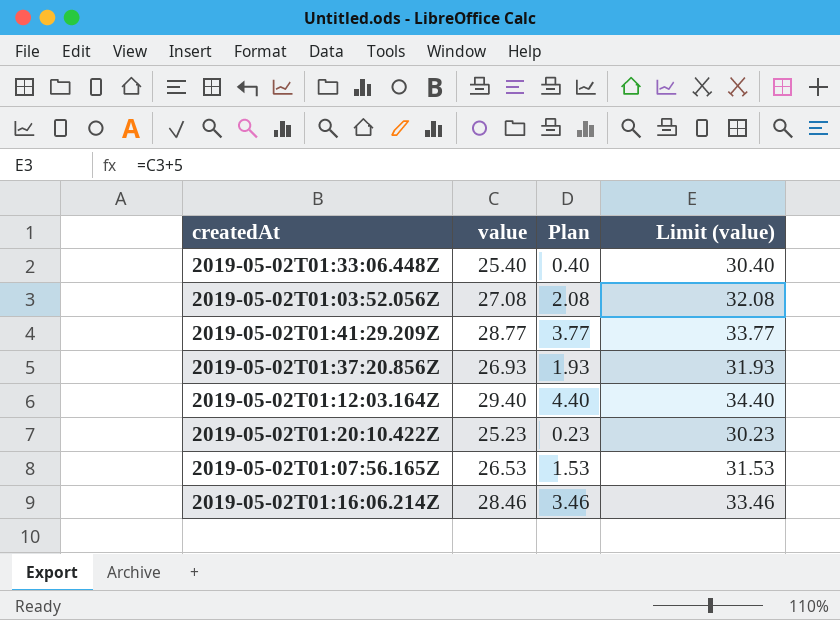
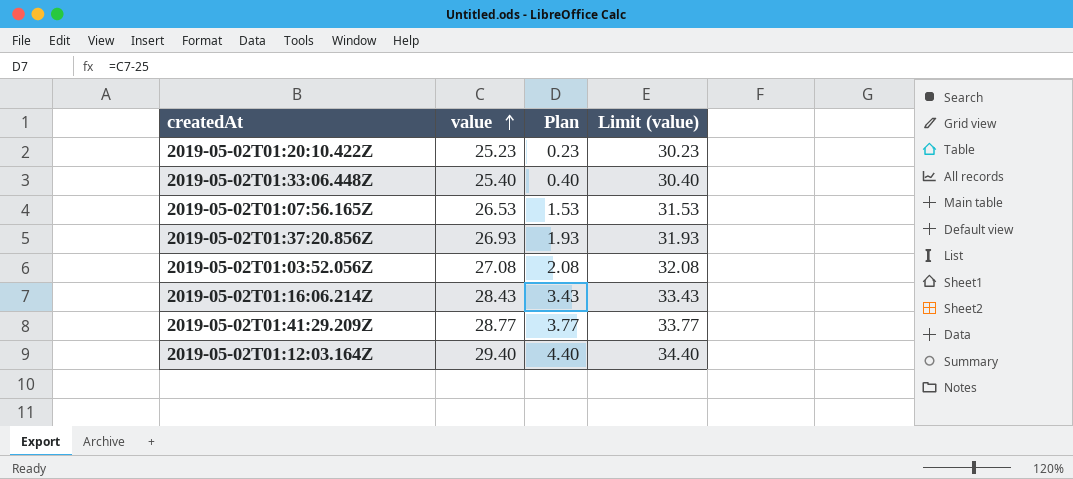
row order: none -> value ascending
2019-05-02T01:16:06.214Z | value: 28.46 -> 28.43
2019-05-02T01:16:06.214Z | Plan: 3.46 -> 3.43
2019-05-02T01:16:06.214Z | Limit (value): 33.46 -> 33.43

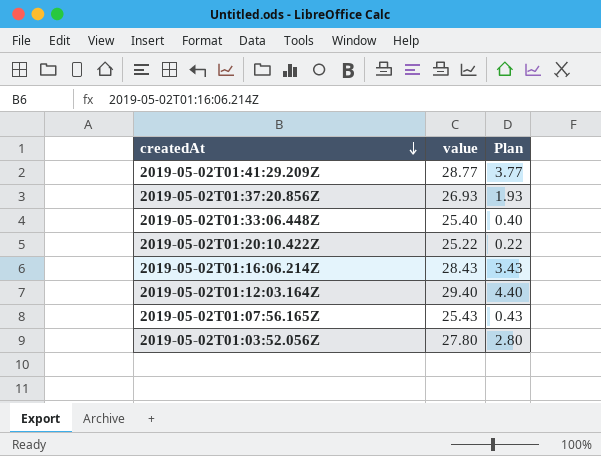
row order: value ascending -> createdAt descending
column Limit (value) | formula: [value] + 5 -> none
2019-05-02T01:20:10.422Z | value: 25.23 -> 25.22
2019-05-02T01:20:10.422Z | Plan: 0.23 -> 0.22
2019-05-02T01:07:56.165Z | value: 26.53 -> 25.43
2019-05-02T01:07:56.165Z | Plan: 1.53 -> 0.43
2019-05-02T01:03:52.056Z | value: 27.08 -> 27.80
2019-05-02T01:03:52.056Z | Plan: 2.08 -> 2.80

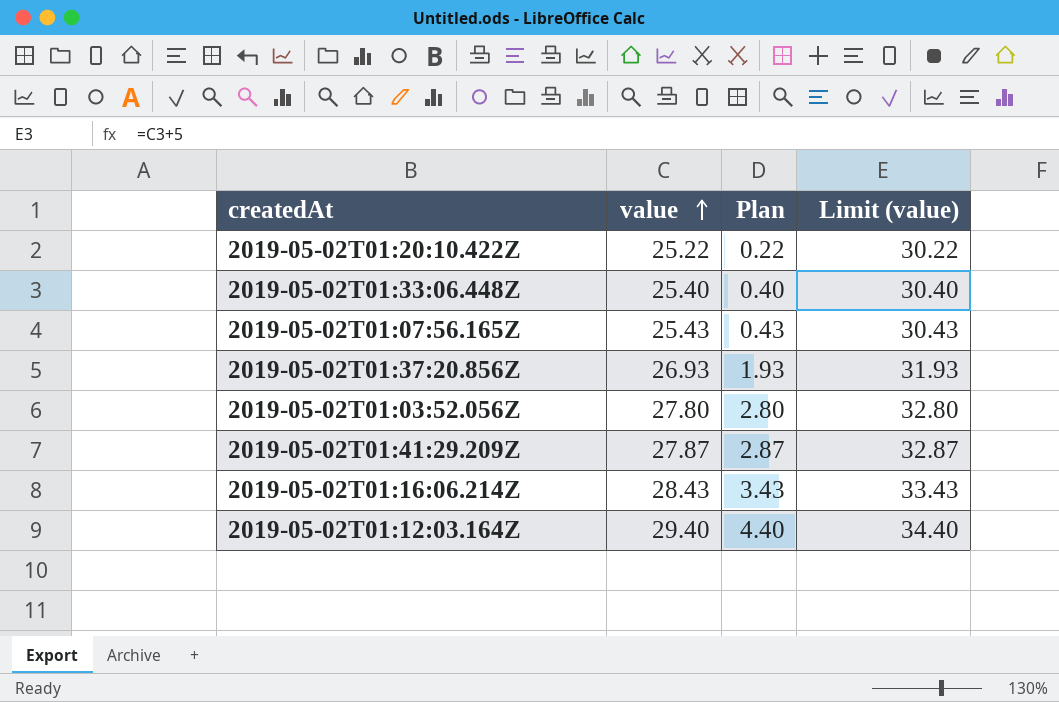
row order: createdAt descending -> value ascending
column Limit (value) | formula: none -> [value] + 5
2019-05-02T01:41:29.209Z | value: 28.77 -> 27.87
2019-05-02T01:41:29.209Z | Plan: 3.77 -> 2.87

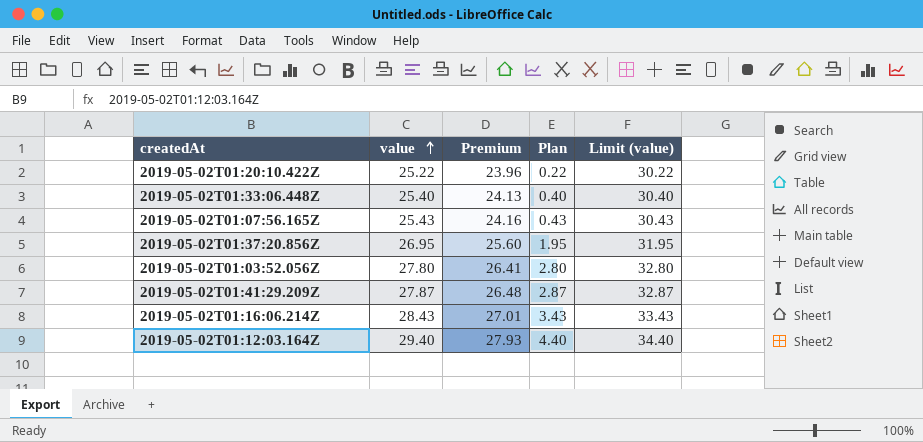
column Premium | formula: none -> [value] * 0.95
2019-05-02T01:37:20.856Z | value: 26.93 -> 26.95
2019-05-02T01:37:20.856Z | Plan: 1.93 -> 1.95
2019-05-02T01:37:20.856Z | Limit (value): 31.93 -> 31.95

